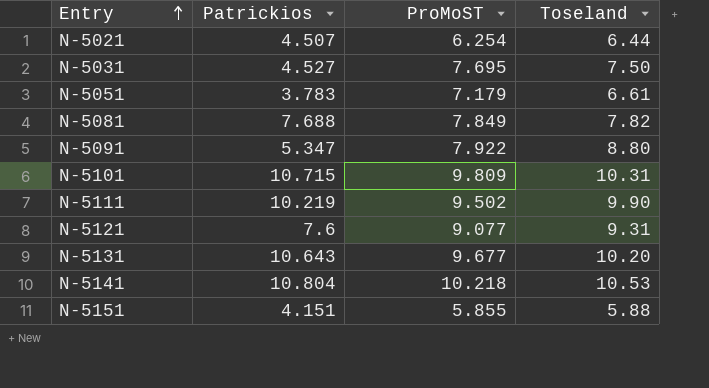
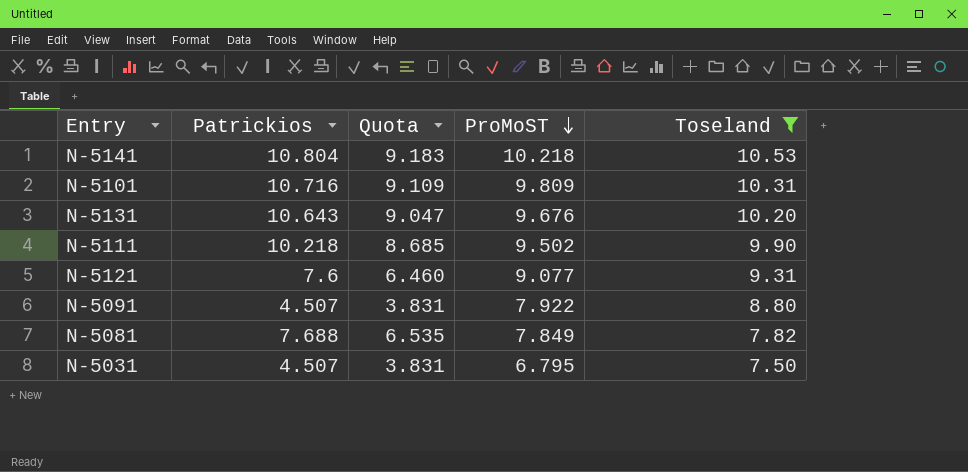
filter: none -> Toseland >= 7.50
row order: Entry ascending -> ProMoST descending
column Quota | formula: none -> [Patrickios] * 0.85
N-5101 | Patrickios: 10.715 -> 10.716
N-5131 | ProMoST: 9.677 -> 9.676
N-5111 | Patrickios: 10.219 -> 10.218
N-5091 | Patrickios: 5.347 -> 4.507
N-5031 | Patrickios: 4.527 -> 4.507
N-5031 | ProMoST: 7.695 -> 6.795

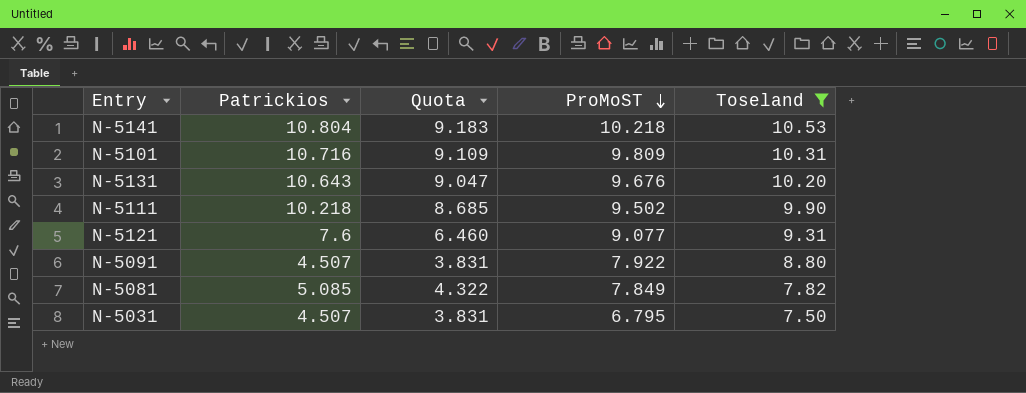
N-5081 | Patrickios: 7.688 -> 5.085
N-5081 | Quota: 6.535 -> 4.322

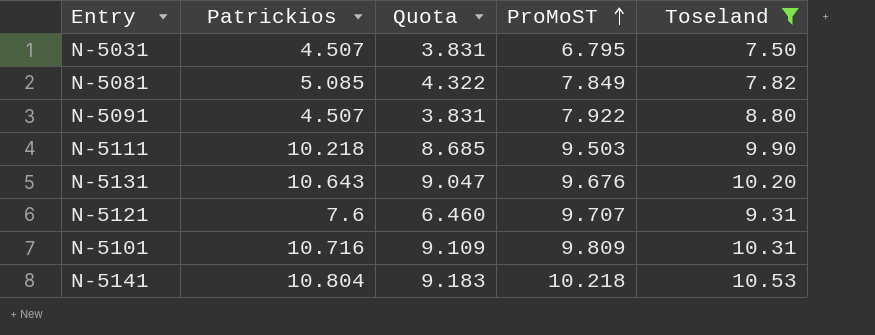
row order: ProMoST descending -> ProMoST ascending
N-5111 | ProMoST: 9.502 -> 9.503
N-5121 | ProMoST: 9.077 -> 9.707

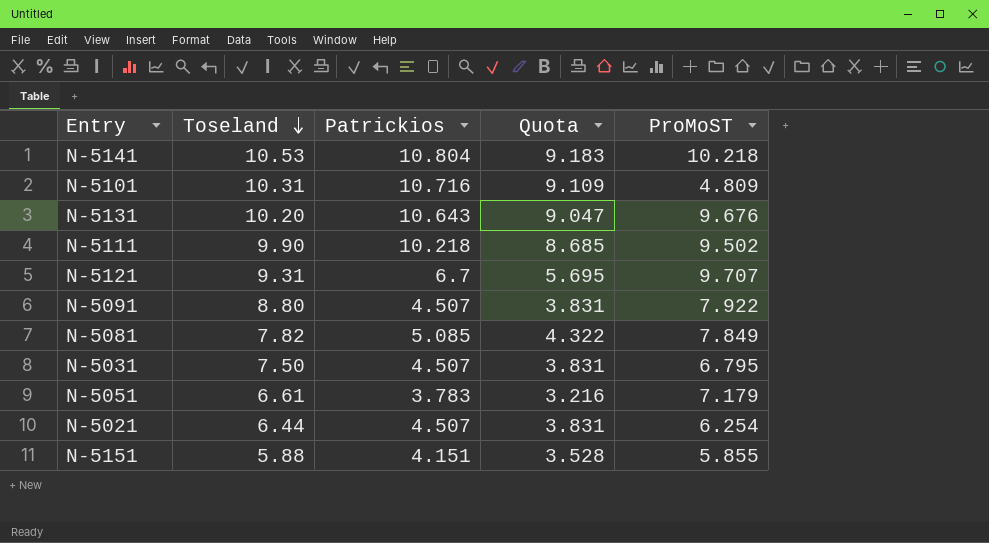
filter: Toseland >= 7.50 -> none
row order: ProMoST ascending -> Toseland descending
column Toseland | position: 5 -> 2
N-5101 | ProMoST: 9.809 -> 4.809
N-5111 | ProMoST: 9.503 -> 9.502
N-5121 | Patrickios: 7.6 -> 6.7
N-5121 | Quota: 6.460 -> 5.695

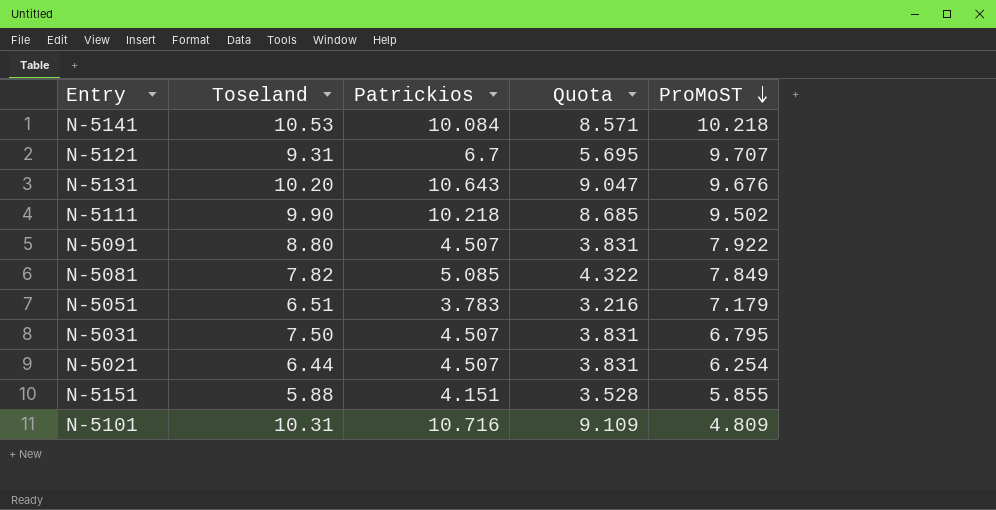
row order: Toseland descending -> ProMoST descending
N-5141 | Patrickios: 10.804 -> 10.084
N-5141 | Quota: 9.183 -> 8.571
N-5051 | Toseland: 6.61 -> 6.51

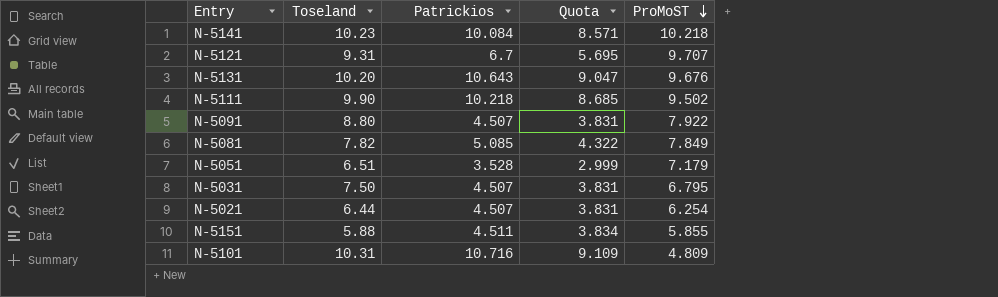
N-5141 | Toseland: 10.53 -> 10.23
N-5051 | Patrickios: 3.783 -> 3.528
N-5051 | Quota: 3.216 -> 2.999
N-5151 | Patrickios: 4.151 -> 4.511
N-5151 | Quota: 3.528 -> 3.834

